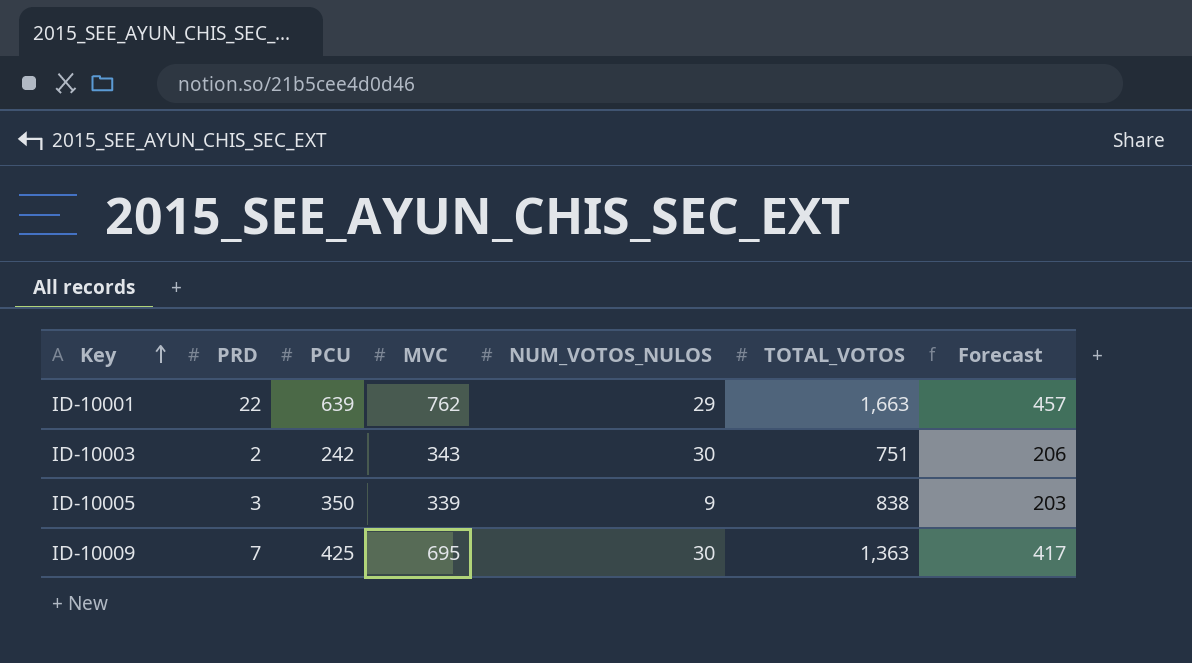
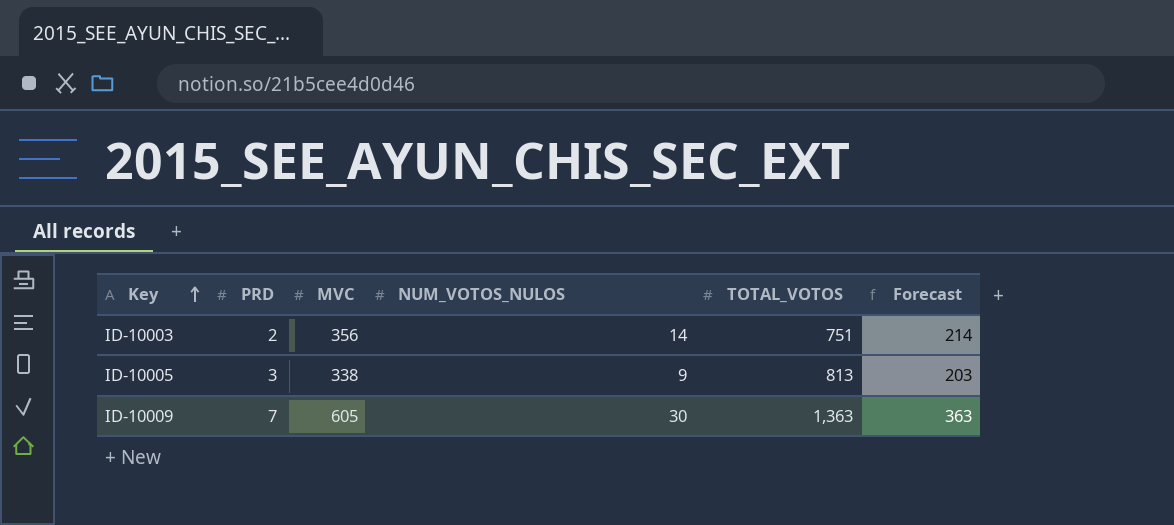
column PCU | position: 3 -> none
row ID-10001: 22 | 639 | 762 | 29 | 1,663 | 457 -> none
ID-10003 | MVC: 343 -> 356
ID-10003 | NUM_VOTOS_NULOS: 30 -> 14
ID-10003 | Forecast: 206 -> 214
ID-10005 | MVC: 339 -> 338
ID-10005 | TOTAL_VOTOS: 838 -> 813
ID-10009 | MVC: 695 -> 605
ID-10009 | Forecast: 417 -> 363

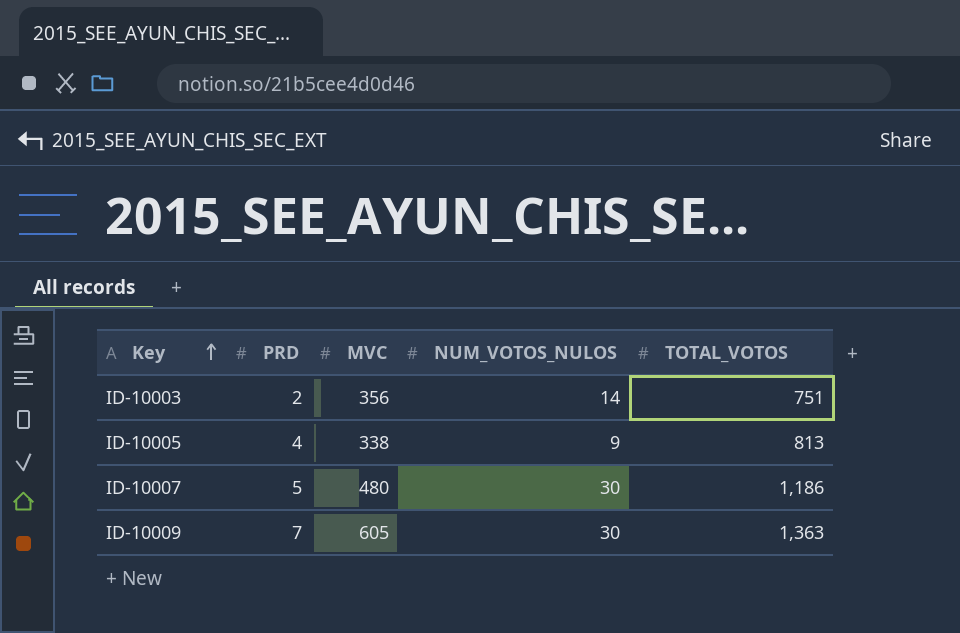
column Forecast | formula: [MVC] * 0.6 -> none
ID-10005 | PRD: 3 -> 4
row ID-10007: none -> 5 | 480 | 30 | 1,186

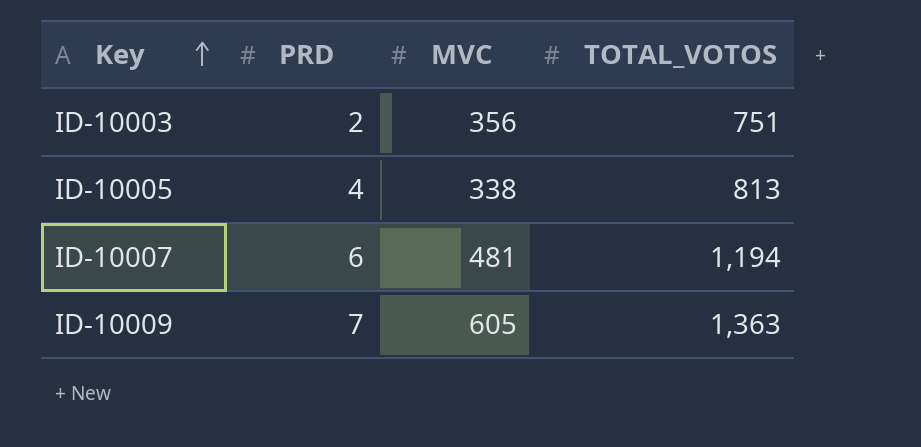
column NUM_VOTOS_NULOS | position: 4 -> none
ID-10007 | PRD: 5 -> 6
ID-10007 | MVC: 480 -> 481
ID-10007 | TOTAL_VOTOS: 1,186 -> 1,194

